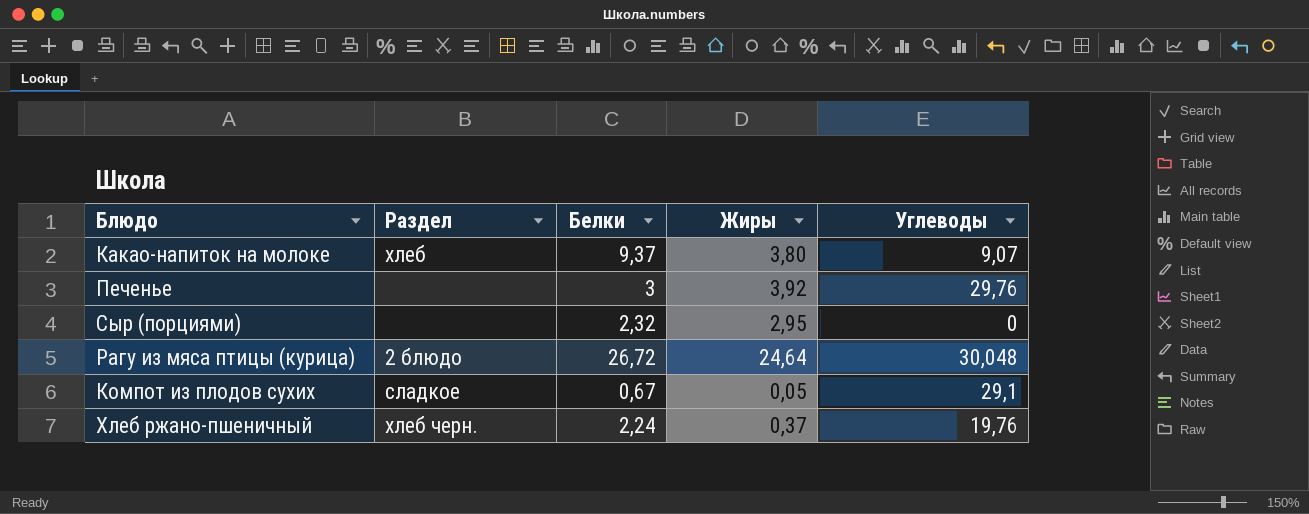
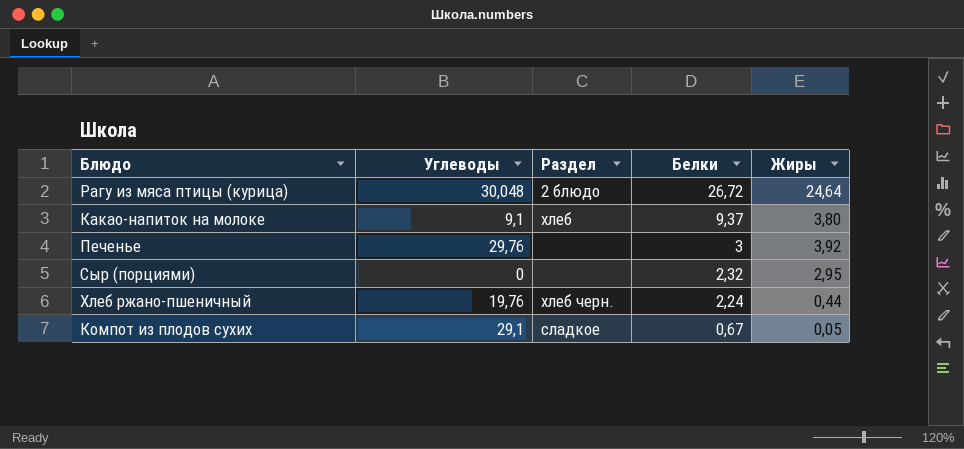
row order: none -> Белки descending
column Углеводы | position: 5 -> 2
Какао-напиток на молоке | Углеводы: 9,07 -> 9,1
Хлеб ржано-пшеничный | Жиры: 0,37 -> 0,44

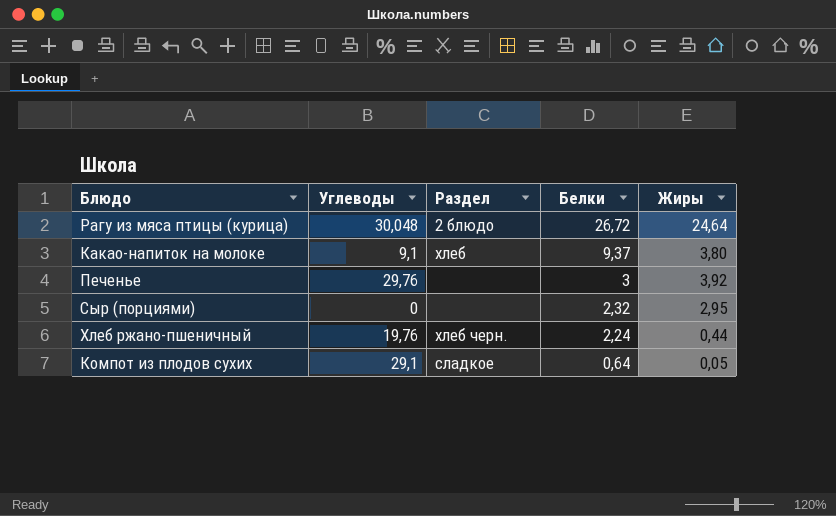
Компот из плодов сухих | Белки: 0,67 -> 0,64

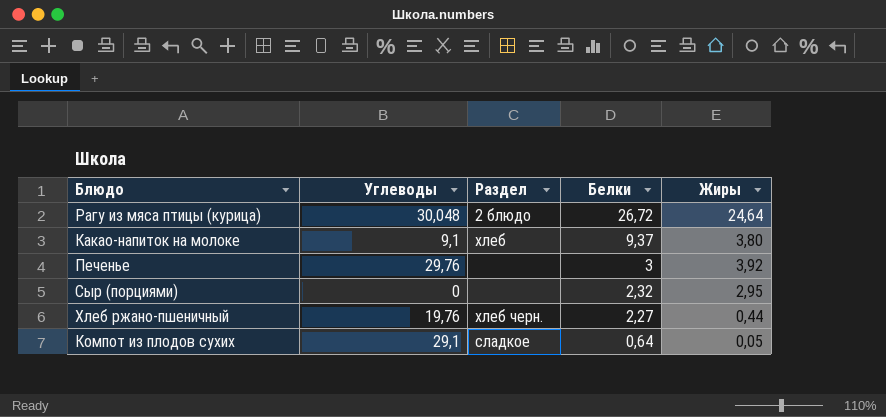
Хлеб ржано-пшеничный | Белки: 2,24 -> 2,27

